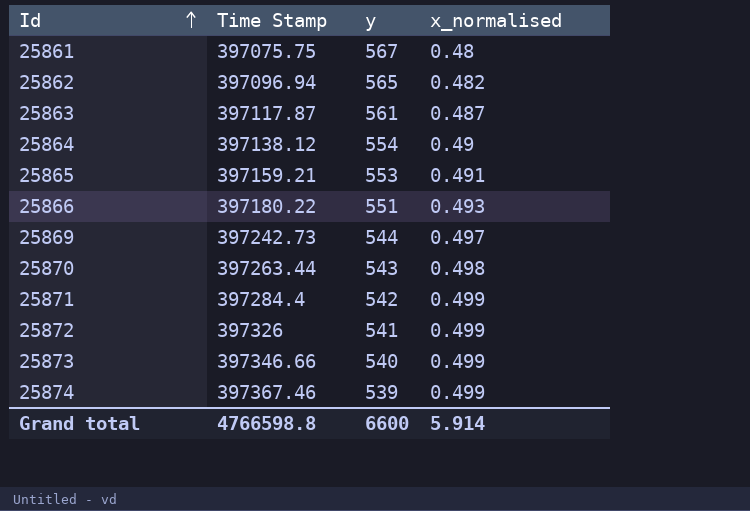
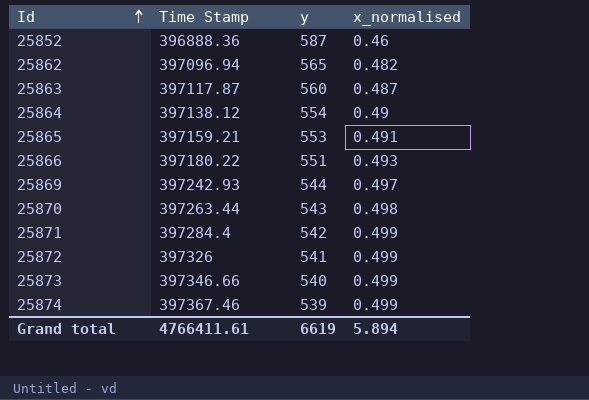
row 25861: 397075.75 | 567 | 0.48 -> none
row 25852: none -> 396888.36 | 587 | 0.46
25863 | y: 561 -> 560
25869 | Time Stamp: 397242.73 -> 397242.93
Grand total | Time Stamp: 4766598.8 -> 4766411.61
Grand total | y: 6600 -> 6619
Grand total | x_normalised: 5.914 -> 5.894

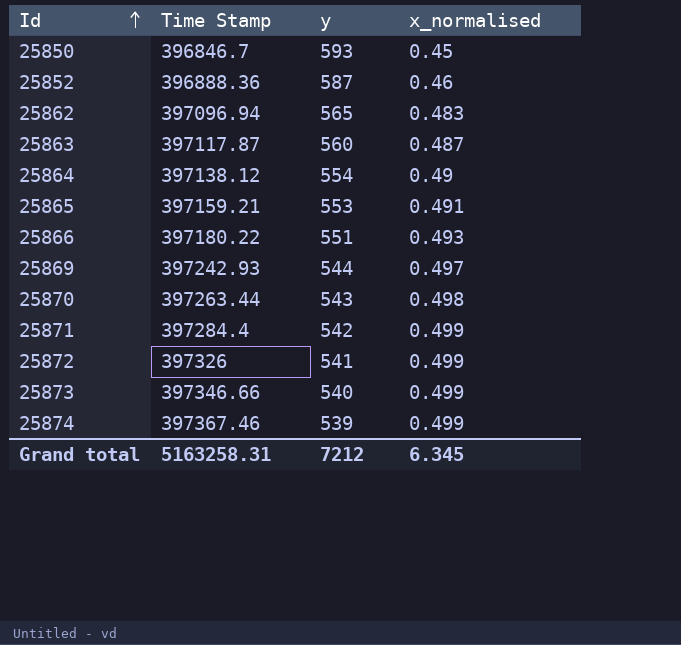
row 25850: none -> 396846.7 | 593 | 0.45
25862 | x_normalised: 0.482 -> 0.483
Grand total | Time Stamp: 4766411.61 -> 5163258.31
Grand total | y: 6619 -> 7212
Grand total | x_normalised: 5.894 -> 6.345

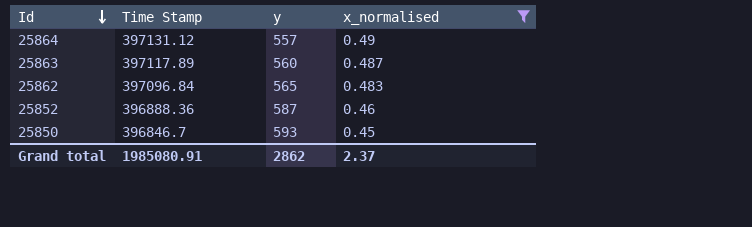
filter: none -> x_normalised <= 0.49
row order: Id ascending -> Id descending
25864 | Time Stamp: 397138.12 -> 397131.12
25864 | y: 554 -> 557
25863 | Time Stamp: 397117.87 -> 397117.89
25862 | Time Stamp: 397096.94 -> 397096.84
Grand total | Time Stamp: 5163258.31 -> 1985080.91
Grand total | y: 7212 -> 2862
Grand total | x_normalised: 6.345 -> 2.37

